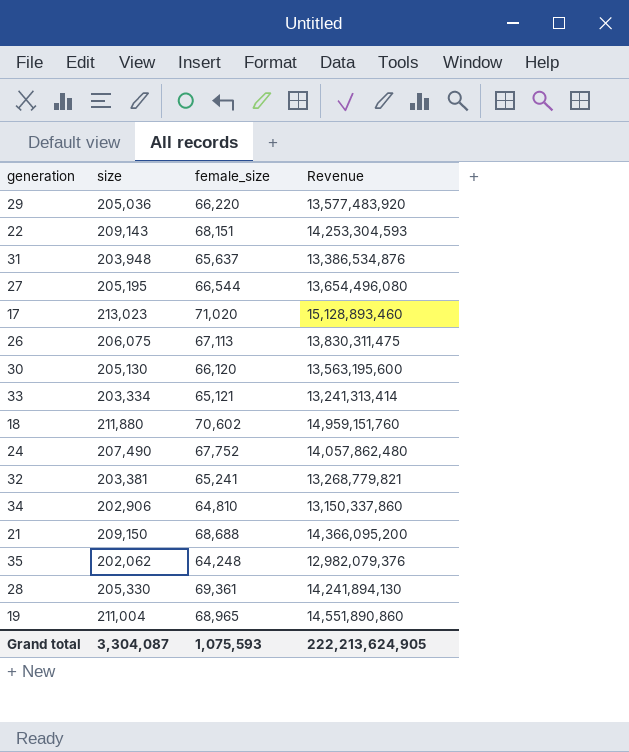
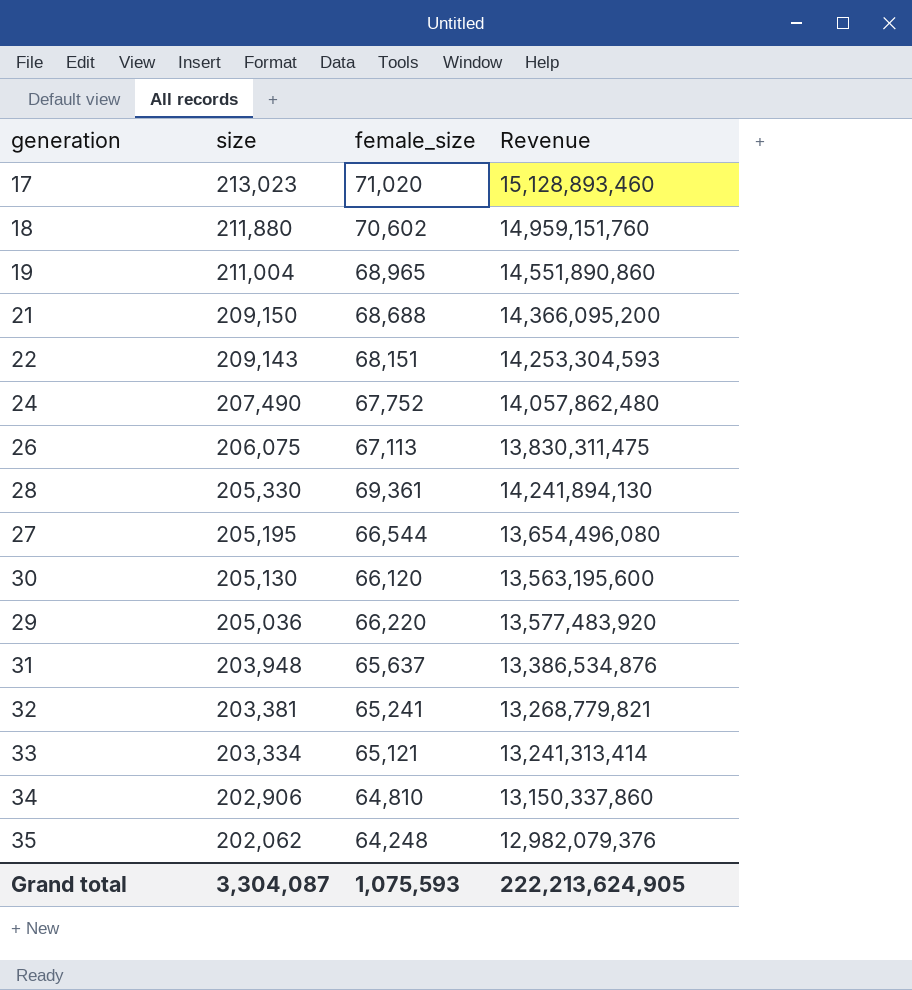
row order: none -> size descending

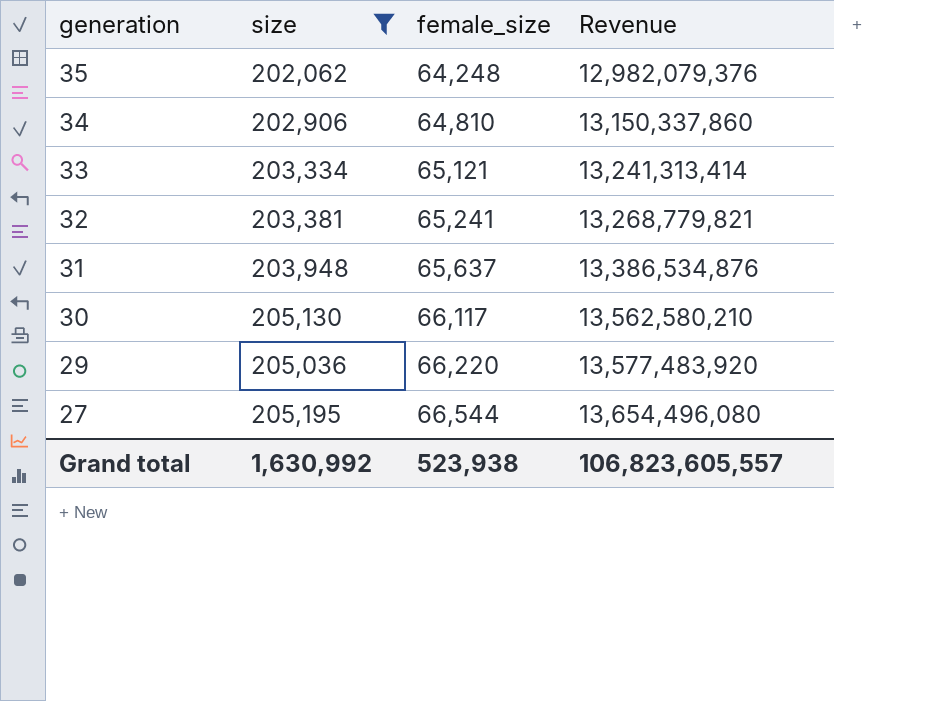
filter: none -> size <= 205,195
row order: size descending -> generation descending
30 | female_size: 66,120 -> 66,117
30 | Revenue: 13,563,195,600 -> 13,562,580,210
Grand total | size: 3,304,087 -> 1,630,992
Grand total | female_size: 1,075,593 -> 523,938
Grand total | Revenue: 222,213,624,905 -> 106,823,605,557

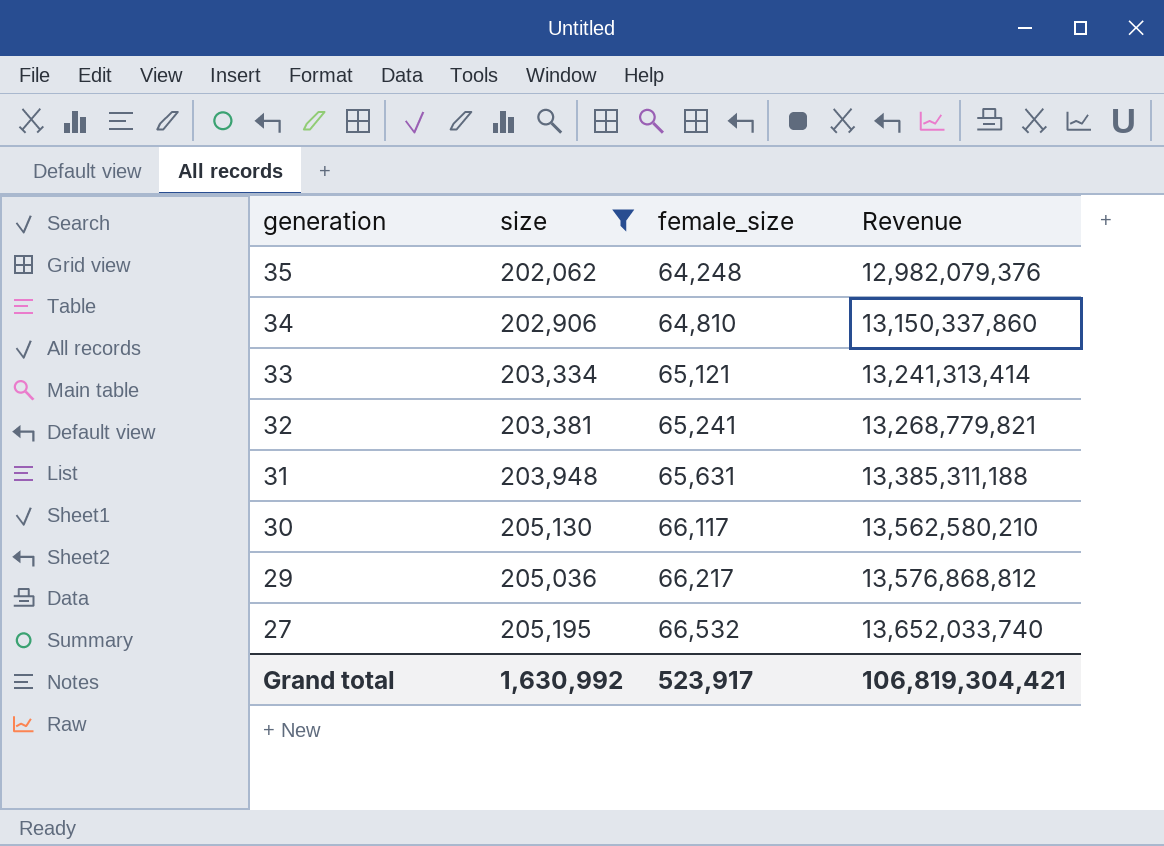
31 | female_size: 65,637 -> 65,631
31 | Revenue: 13,386,534,876 -> 13,385,311,188
29 | female_size: 66,220 -> 66,217
29 | Revenue: 13,577,483,920 -> 13,576,868,812
27 | female_size: 66,544 -> 66,532
27 | Revenue: 13,654,496,080 -> 13,652,033,740
Grand total | female_size: 523,938 -> 523,917
Grand total | Revenue: 106,823,605,557 -> 106,819,304,421

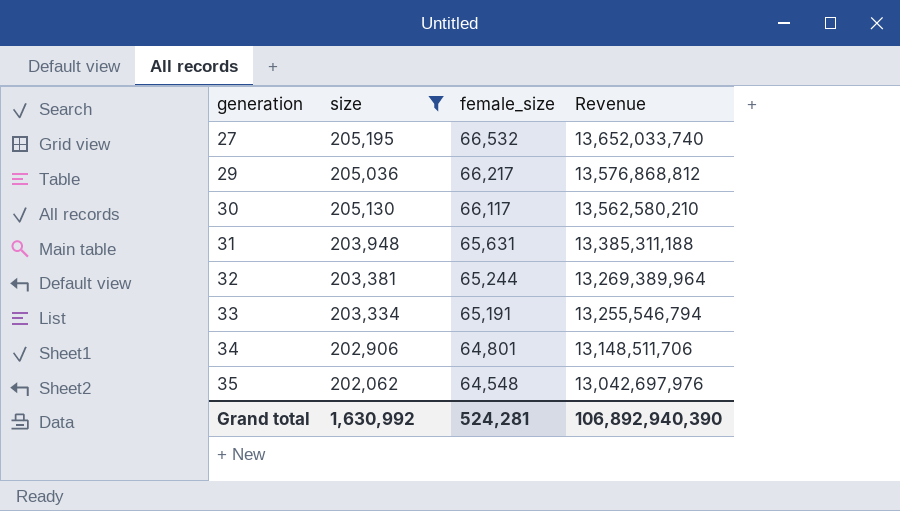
row order: generation descending -> generation ascending
32 | female_size: 65,241 -> 65,244
32 | Revenue: 13,268,779,821 -> 13,269,389,964
33 | female_size: 65,121 -> 65,191
33 | Revenue: 13,241,313,414 -> 13,255,546,794
34 | female_size: 64,810 -> 64,801
34 | Revenue: 13,150,337,860 -> 13,148,511,706
35 | female_size: 64,248 -> 64,548
35 | Revenue: 12,982,079,376 -> 13,042,697,976
Grand total | female_size: 523,917 -> 524,281
Grand total | Revenue: 106,819,304,421 -> 106,892,940,390

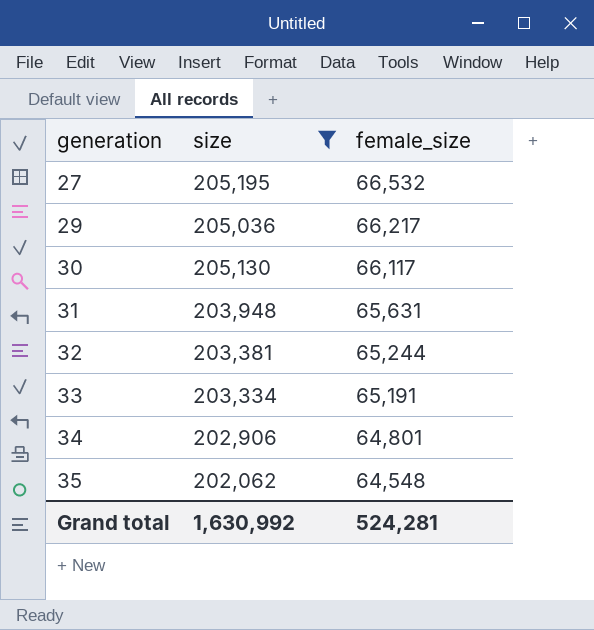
column Revenue | formula: [size] * [female_size] -> none

